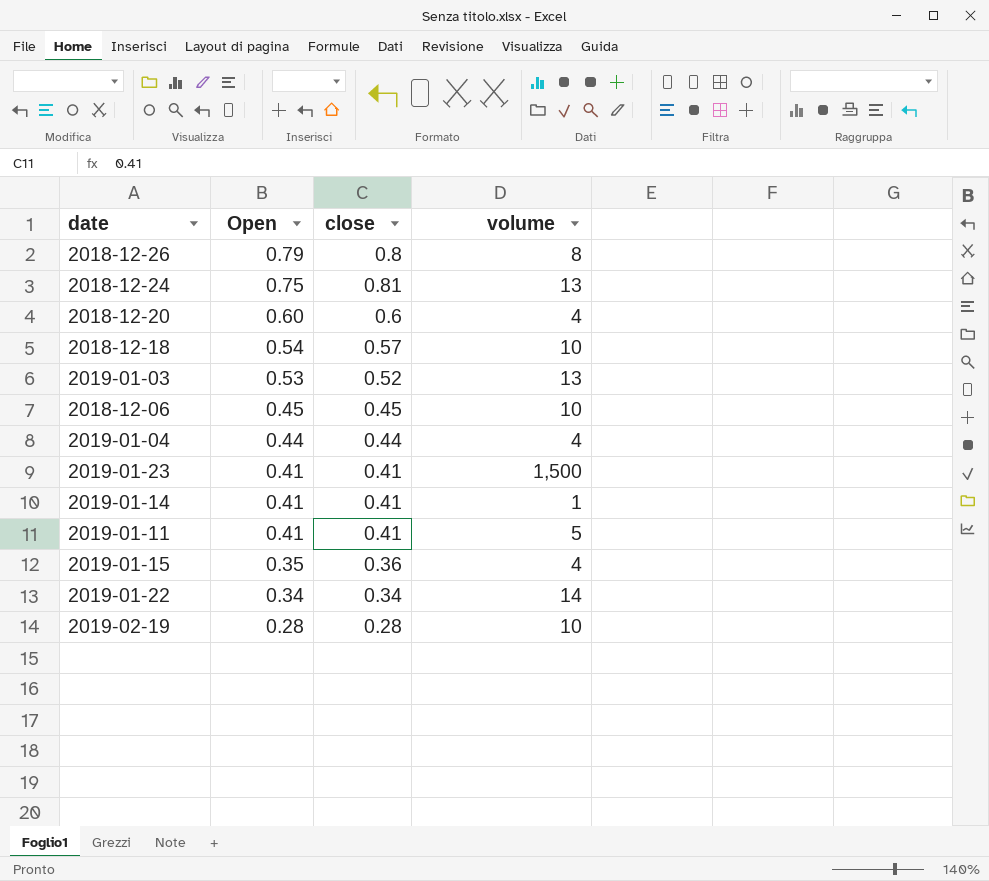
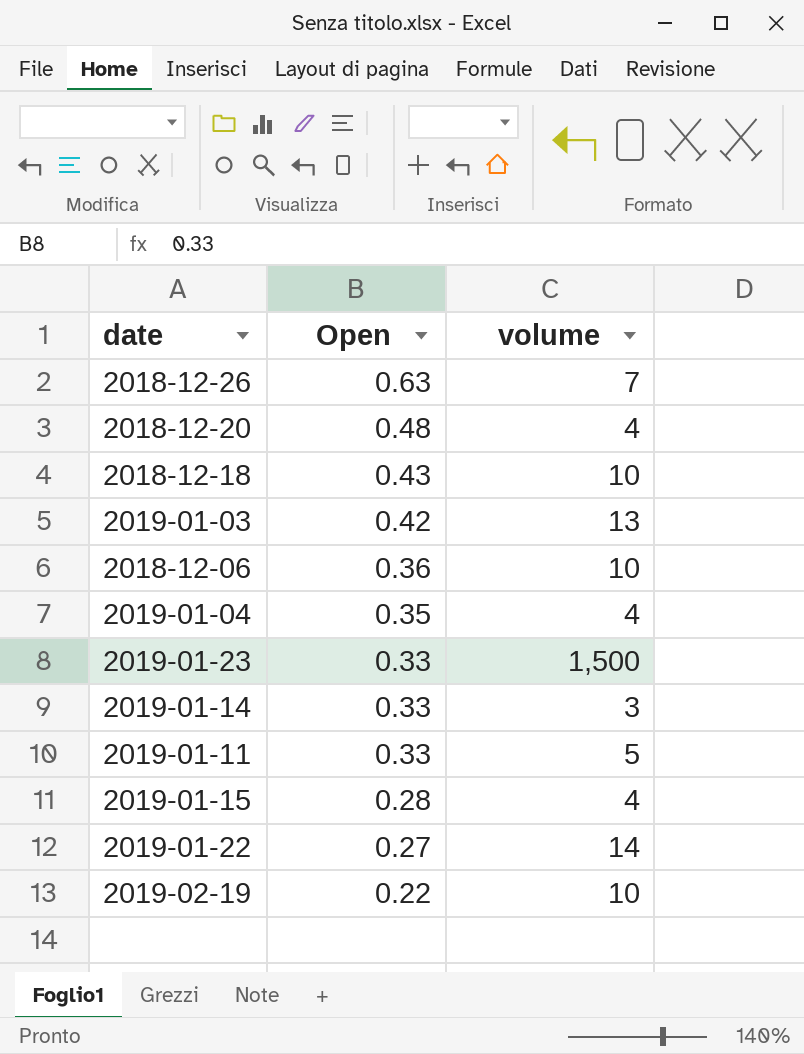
column close | position: 3 -> none
row 2018-12-24: 0.75 | 0.81 | 13 -> none
2018-12-26 | Open: 0.79 -> 0.63
2018-12-26 | volume: 8 -> 7
2018-12-20 | Open: 0.60 -> 0.48
2018-12-18 | Open: 0.54 -> 0.43
2019-01-03 | Open: 0.53 -> 0.42
2018-12-06 | Open: 0.45 -> 0.36
2019-01-04 | Open: 0.44 -> 0.35
2019-01-23 | Open: 0.41 -> 0.33
2019-01-14 | Open: 0.41 -> 0.33
2019-01-14 | volume: 1 -> 3
2019-01-11 | Open: 0.41 -> 0.33
2019-01-15 | Open: 0.35 -> 0.28
2019-01-22 | Open: 0.34 -> 0.27
2019-02-19 | Open: 0.28 -> 0.22

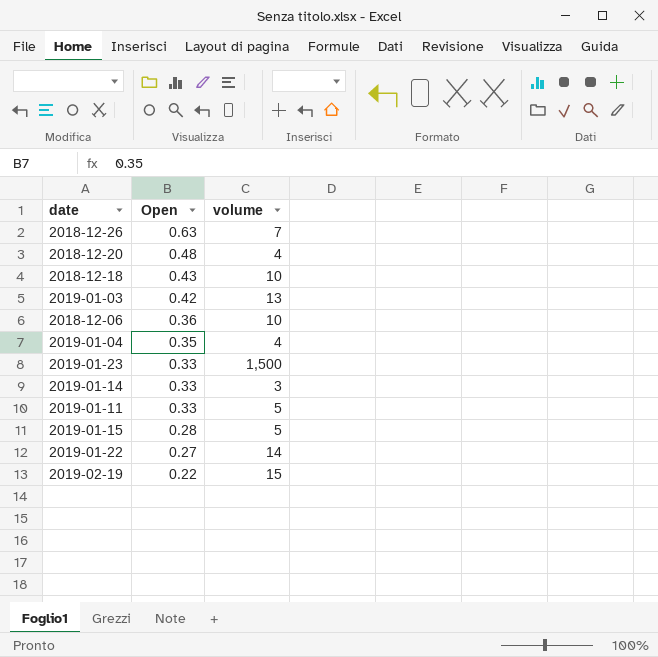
2019-01-15 | volume: 4 -> 5
2019-02-19 | volume: 10 -> 15

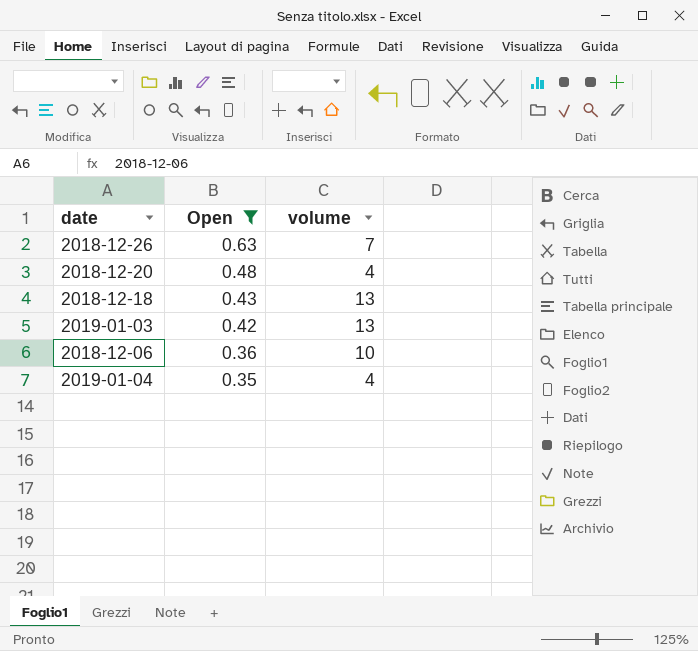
filter: none -> Open >= 0.35
2018-12-18 | volume: 10 -> 13

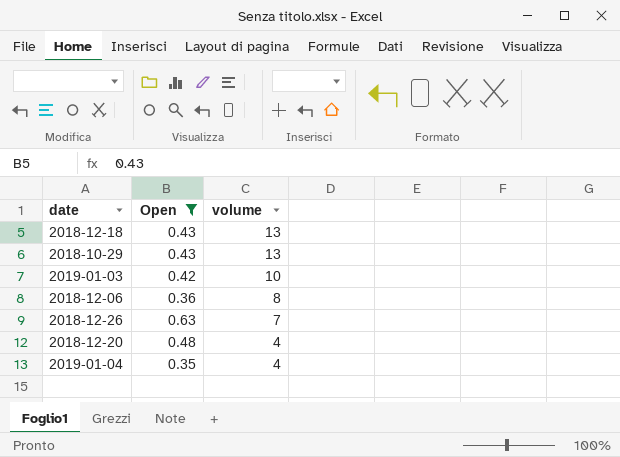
row order: Open descending -> volume descending
row 2018-10-29: none -> 0.43 | 13
2019-01-03 | volume: 13 -> 10
2018-12-06 | volume: 10 -> 8

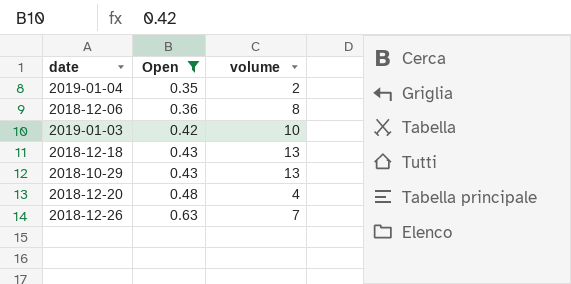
row order: volume descending -> Open ascending
2019-01-04 | volume: 4 -> 2

